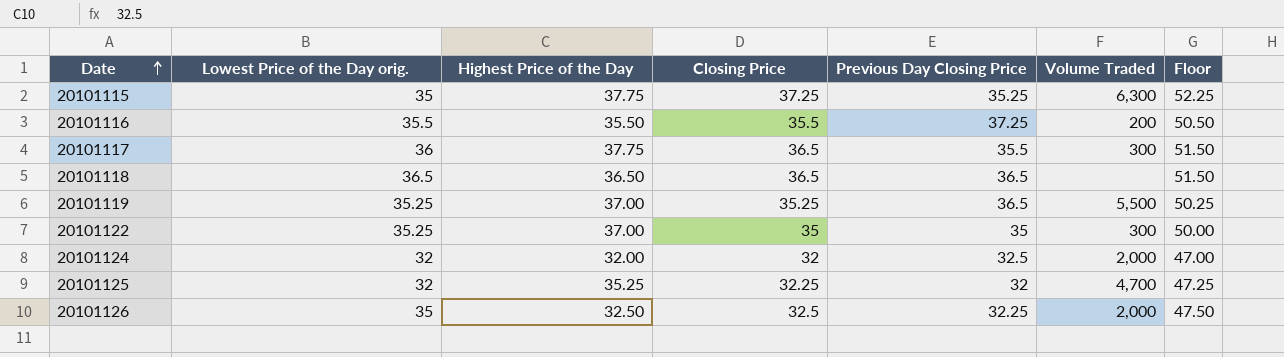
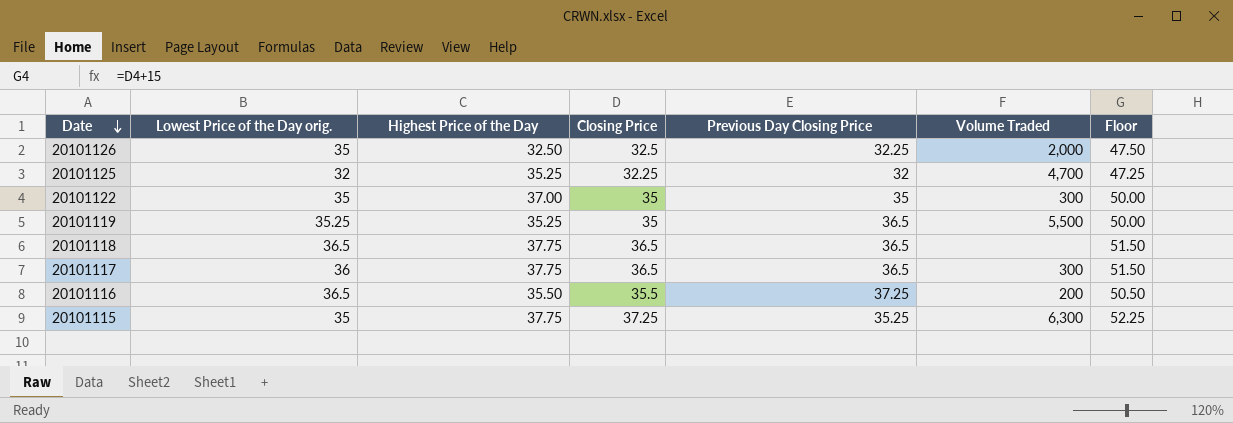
row order: Date ascending -> Date descending
row 20101124: 32 | 32.00 | 32 | 32.5 | 2,000 | 47.00 -> none
20101122 | Lowest Price of the Day orig.: 35.25 -> 35
20101119 | Highest Price of the Day: 37.00 -> 35.25
20101119 | Closing Price: 35.25 -> 35
20101119 | Floor: 50.25 -> 50.00
20101118 | Highest Price of the Day: 36.50 -> 37.75
20101117 | Previous Day Closing Price: 35.5 -> 36.5
20101116 | Lowest Price of the Day orig.: 35.5 -> 36.5

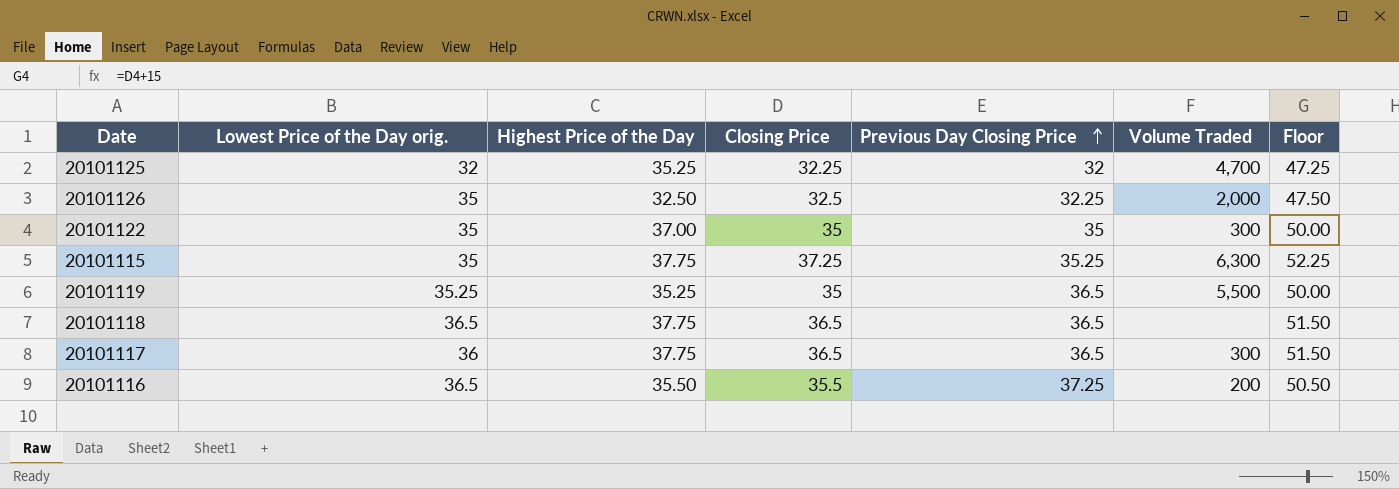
row order: Date descending -> Previous Day Closing Price ascending

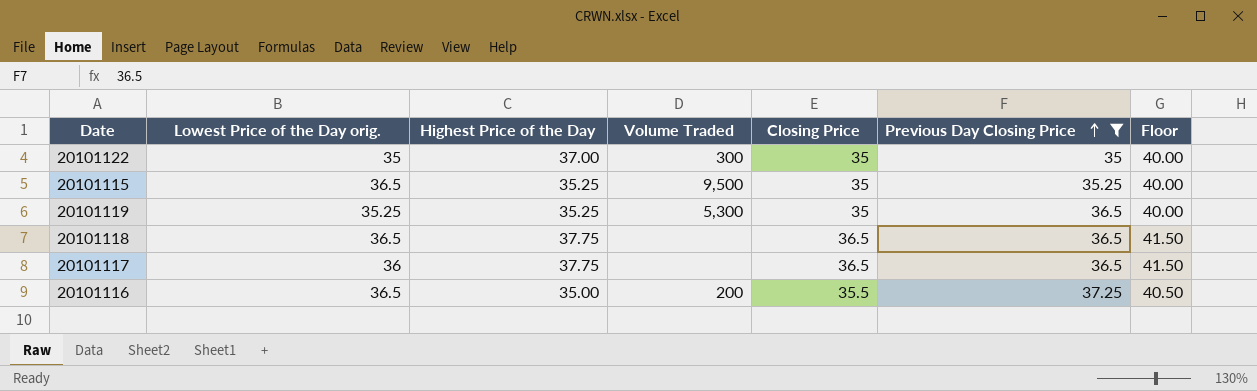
filter: none -> Previous Day Closing Price >= 35
column Volume Traded | position: 6 -> 4
column Floor | formula: [Closing Price] + 15 -> [Closing Price] + 5
20101115 | Lowest Price of the Day orig.: 35 -> 36.5
20101115 | Highest Price of the Day: 37.75 -> 35.25
20101115 | Volume Traded: 6,300 -> 9,500
20101115 | Closing Price: 37.25 -> 35
20101119 | Volume Traded: 5,500 -> 5,300
20101117 | Volume Traded: 300 -> none
20101116 | Highest Price of the Day: 35.50 -> 35.00

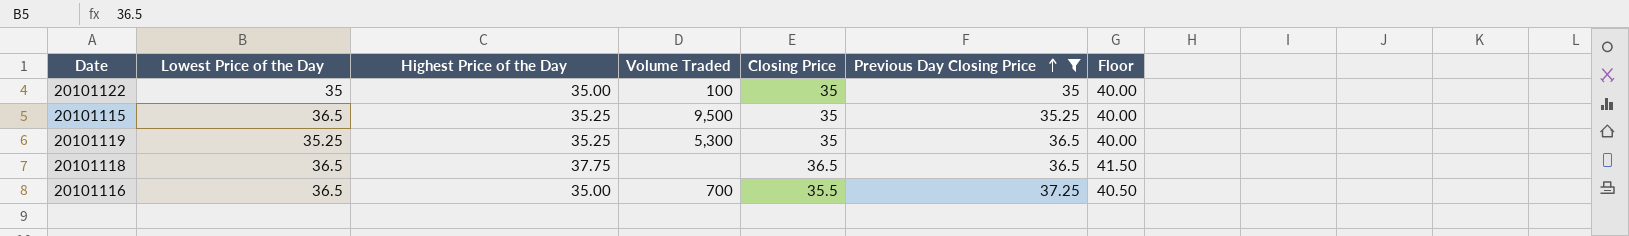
column name: Lowest Price of the Day orig. -> Lowest Price of the Day
row 20101117: 36 | 37.75 | none | 36.5 | 36.5 | 41.50 -> none
20101122 | Highest Price of the Day: 37.00 -> 35.00
20101122 | Volume Traded: 300 -> 100
20101116 | Volume Traded: 200 -> 700

